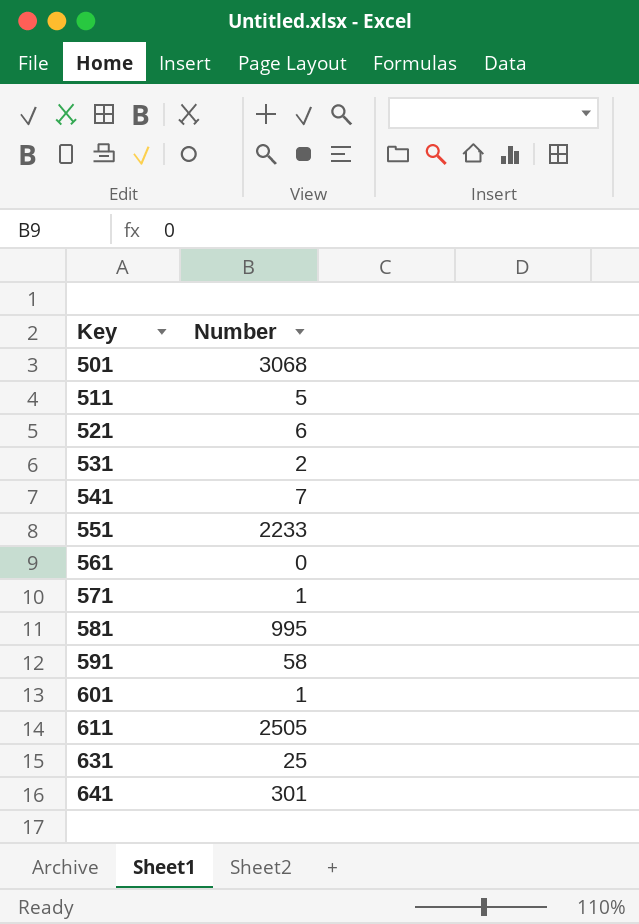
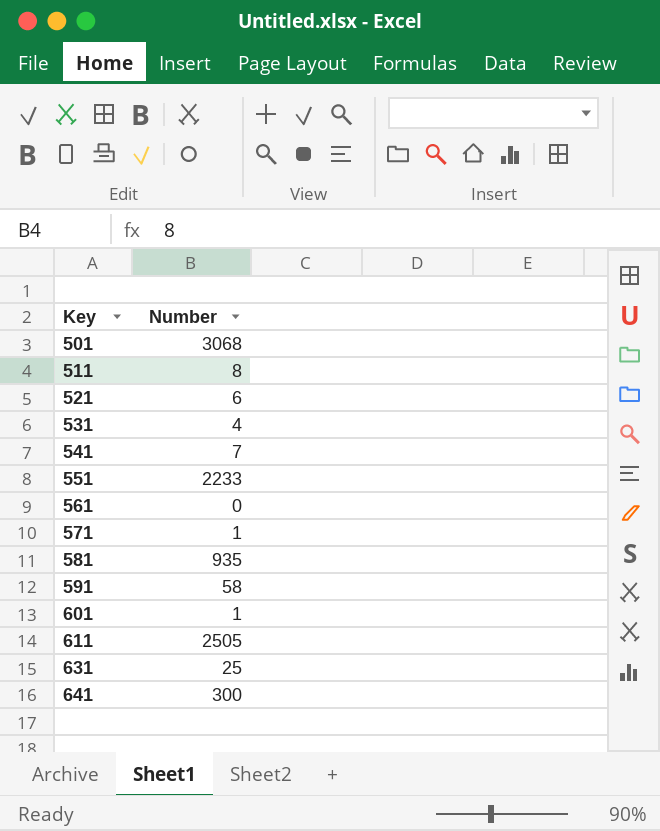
511 | Number: 5 -> 8
531 | Number: 2 -> 4
581 | Number: 995 -> 935
641 | Number: 301 -> 300

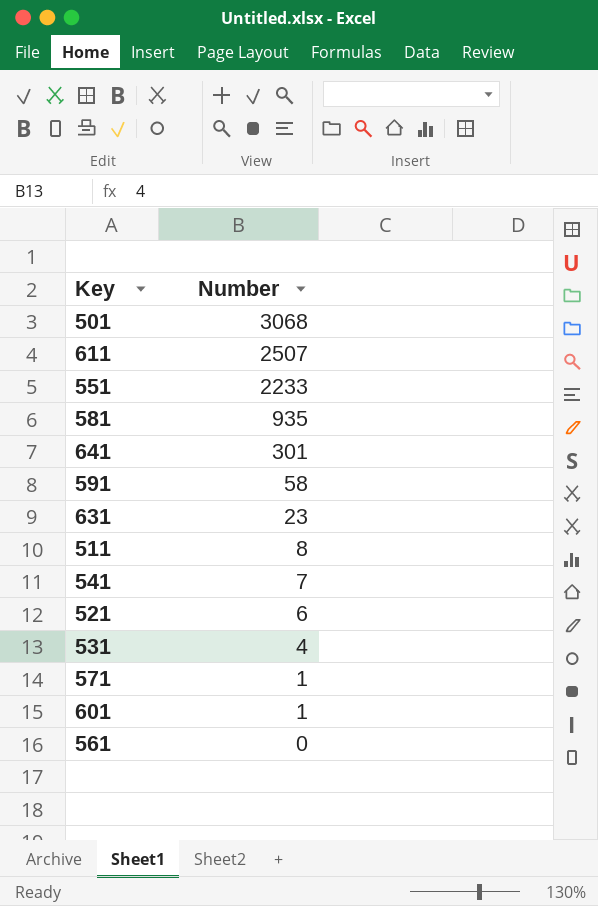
row order: Key ascending -> Number descending
611 | Number: 2505 -> 2507
641 | Number: 300 -> 301
631 | Number: 25 -> 23

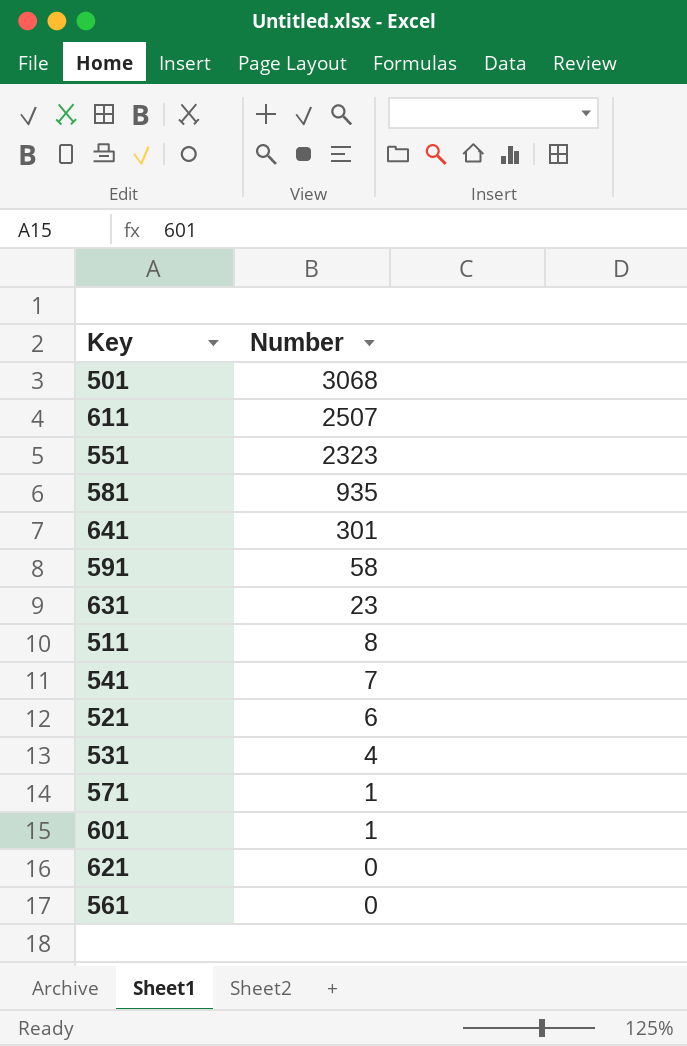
551 | Number: 2233 -> 2323
row 621: none -> 0

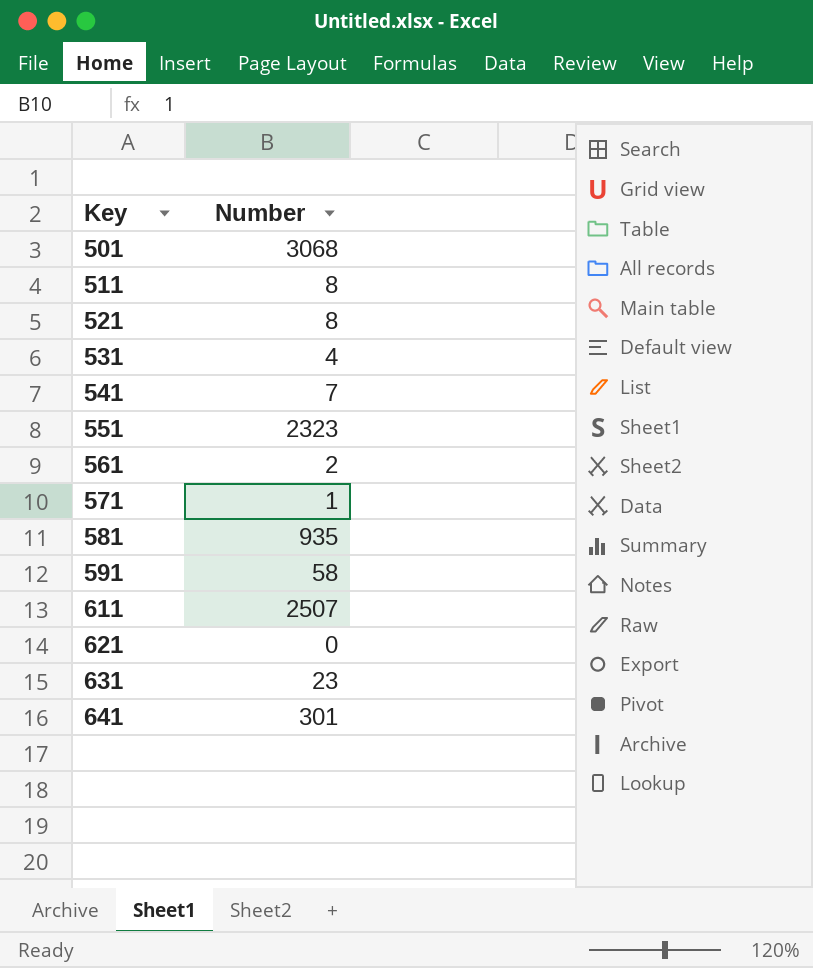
row order: Number descending -> Key ascending
row 601: 1 -> none
521 | Number: 6 -> 8
561 | Number: 0 -> 2

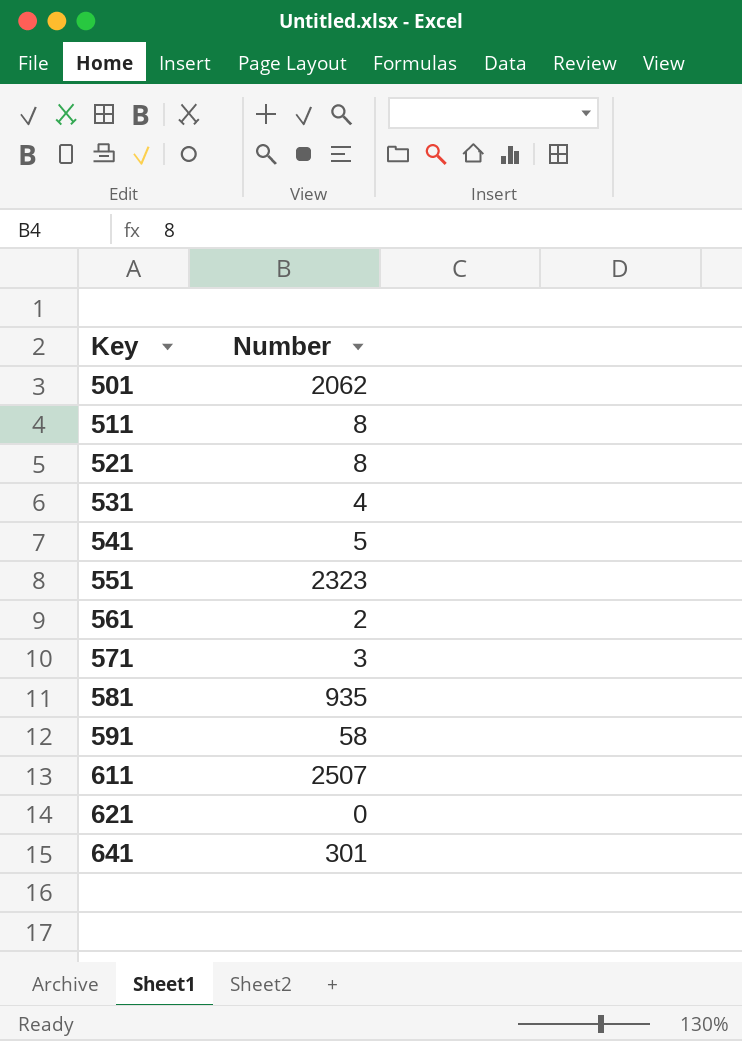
row 631: 23 -> none
501 | Number: 3068 -> 2062
541 | Number: 7 -> 5
571 | Number: 1 -> 3

